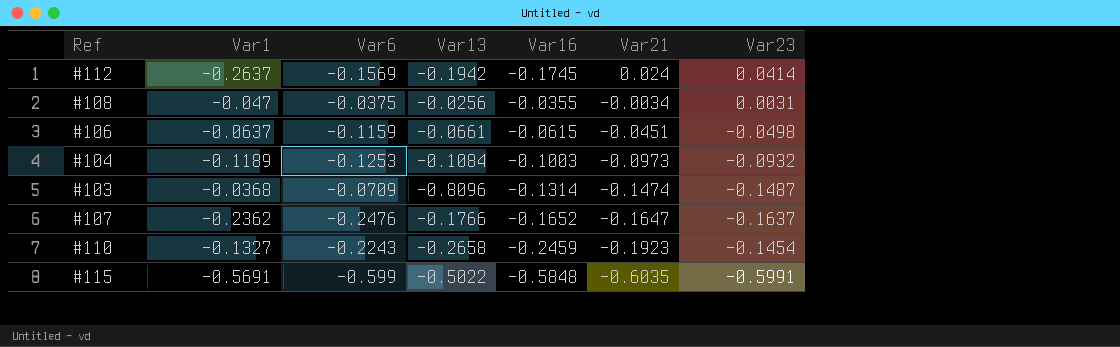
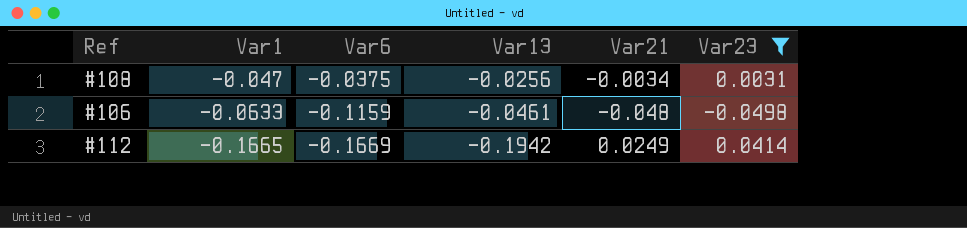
filter: none -> Var23 >= -0.0498
row order: Var21 descending -> Var1 descending
column Var16 | position: 5 -> none
#106 | Var1: -0.0637 -> -0.0633
#106 | Var13: -0.0661 -> -0.0461
#106 | Var21: -0.0451 -> -0.048
#112 | Var1: -0.2637 -> -0.1665
#112 | Var6: -0.1569 -> -0.1669
#112 | Var21: 0.024 -> 0.0249

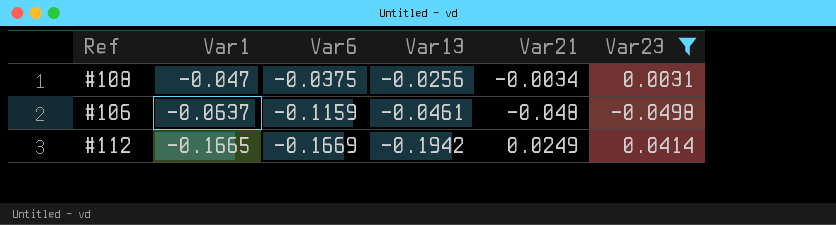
#106 | Var1: -0.0633 -> -0.0637

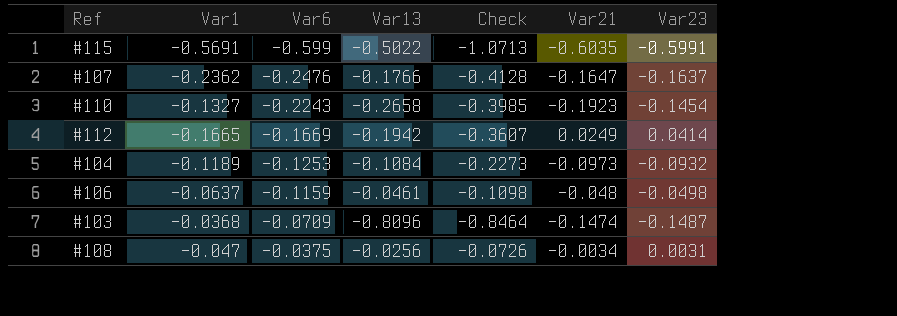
filter: Var23 >= -0.0498 -> none
row order: Var1 descending -> Var6 ascending
column Check | formula: none -> [Var1] + [Var13]

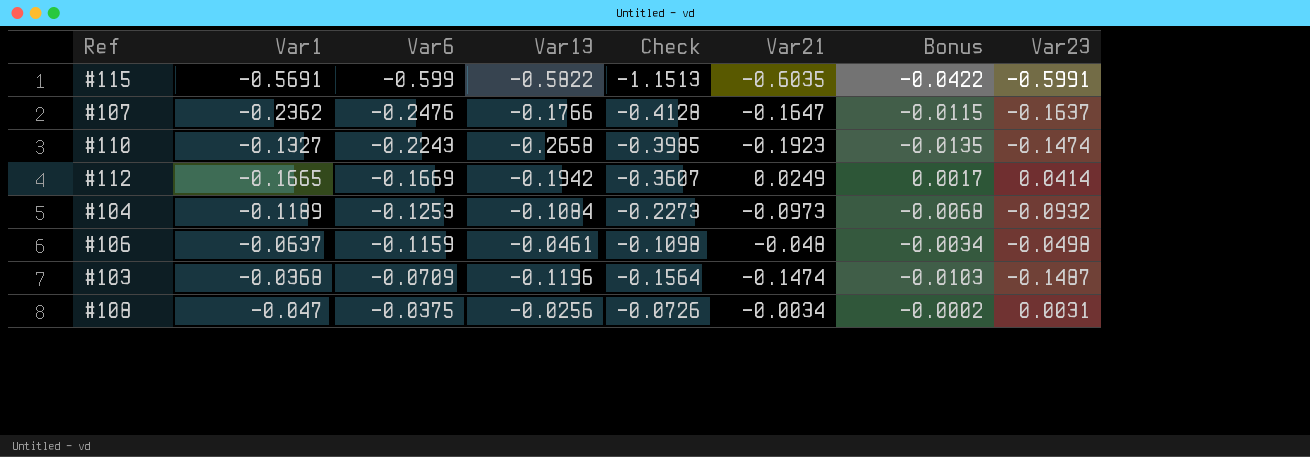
column Bonus | formula: none -> [Var21] * 0.07
#115 | Var13: -0.5022 -> -0.5822
#115 | Check: -1.0713 -> -1.1513
#110 | Var23: -0.1454 -> -0.1474
#103 | Var13: -0.8096 -> -0.1196
#103 | Check: -0.8464 -> -0.1564

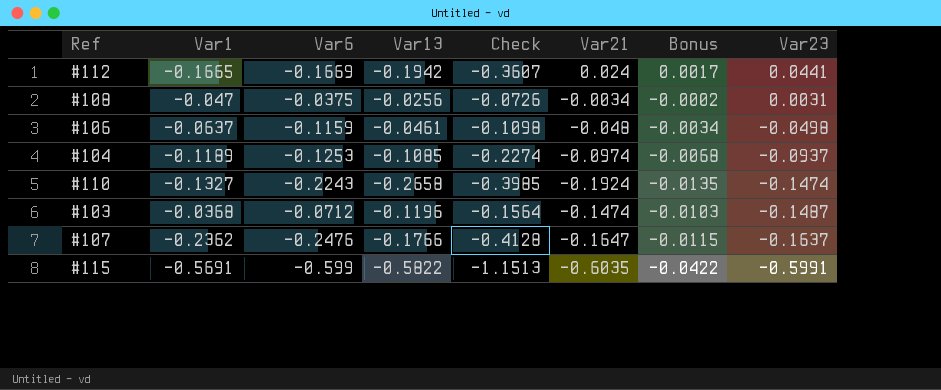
row order: Var6 ascending -> Var23 descending
#112 | Var21: 0.0249 -> 0.024
#112 | Var23: 0.0414 -> 0.0441
#104 | Var13: -0.1084 -> -0.1085
#104 | Check: -0.2273 -> -0.2274
#104 | Var21: -0.0973 -> -0.0974
#104 | Var23: -0.0932 -> -0.0937
#110 | Var21: -0.1923 -> -0.1924
#103 | Var6: -0.0709 -> -0.0712

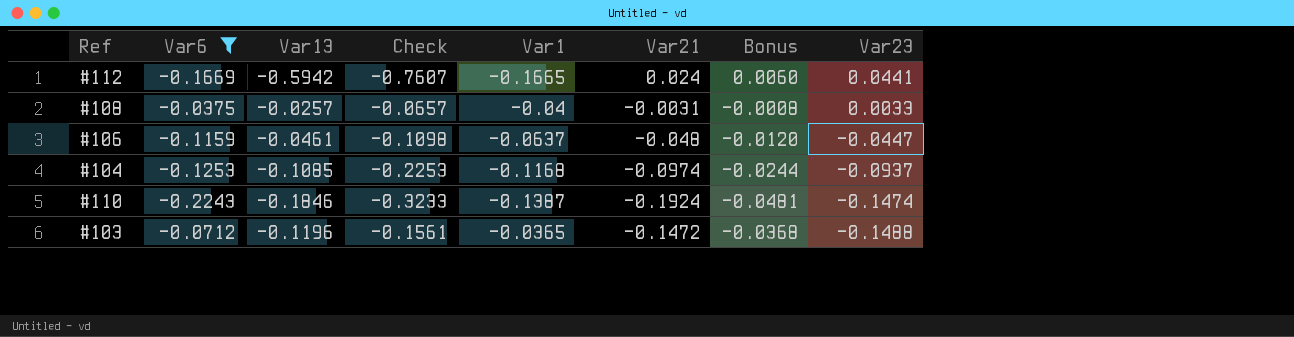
filter: none -> Var6 >= -0.2243
column Var1 | position: 2 -> 5
column Bonus | formula: [Var21] * 0.07 -> [Var21] * 0.25
#112 | Var13: -0.1942 -> -0.5942
#112 | Check: -0.3607 -> -0.7607
#108 | Var13: -0.0256 -> -0.0257
#108 | Check: -0.0726 -> -0.0657
#108 | Var1: -0.047 -> -0.04
#108 | Var21: -0.0034 -> -0.0031
#108 | Var23: 0.0031 -> 0.0033
#106 | Var23: -0.0498 -> -0.0447
#104 | Check: -0.2274 -> -0.2253
#104 | Var1: -0.1189 -> -0.1168
#110 | Var13: -0.2658 -> -0.1846
#110 | Check: -0.3985 -> -0.3233
#110 | Var1: -0.1327 -> -0.1387
#103 | Check: -0.1564 -> -0.1561
#103 | Var1: -0.0368 -> -0.0365
#103 | Var21: -0.1474 -> -0.1472
#103 | Var23: -0.1487 -> -0.1488

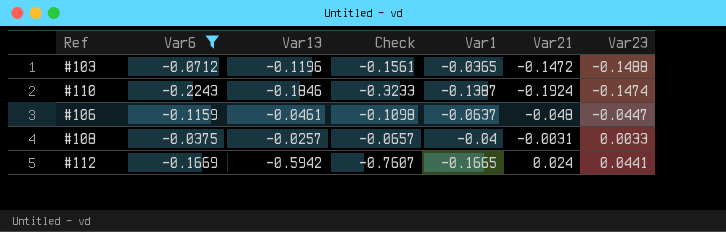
row order: Var23 descending -> Var23 ascending
column Bonus | formula: [Var21] * 0.25 -> none
row #104: -0.1253 | -0.1085 | -0.2253 | -0.1168 | -0.0974 | -0.0244 | -0.0937 -> none

